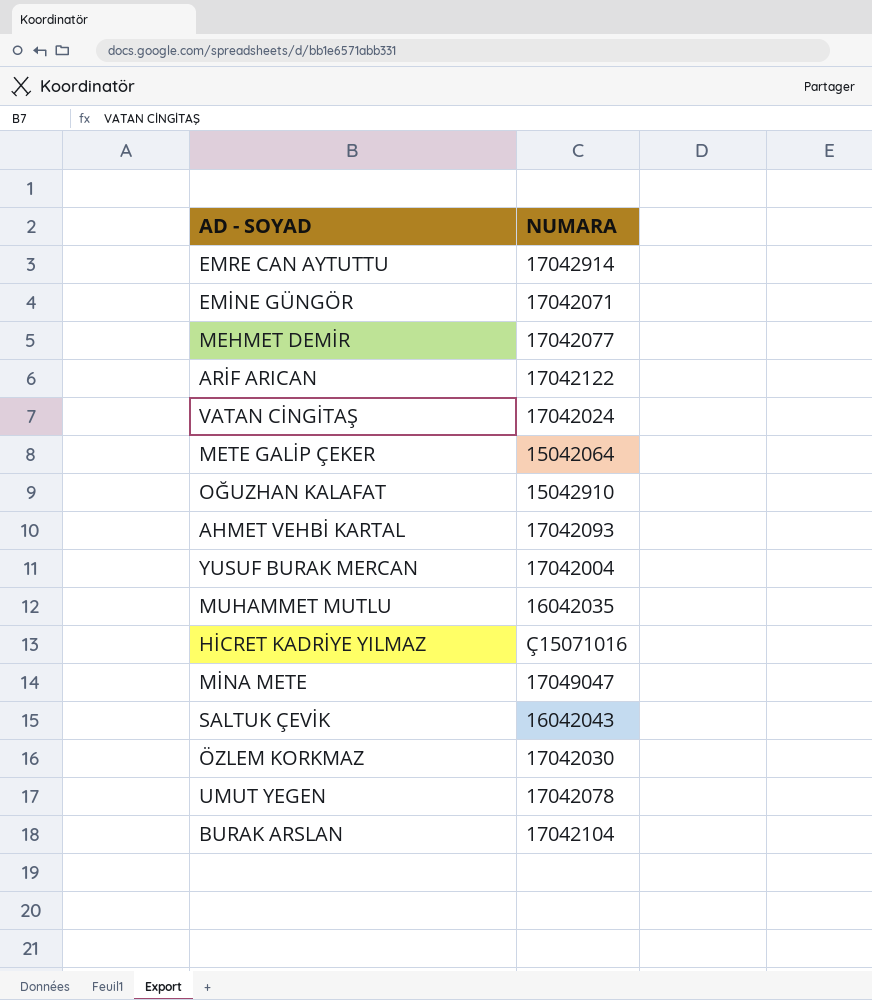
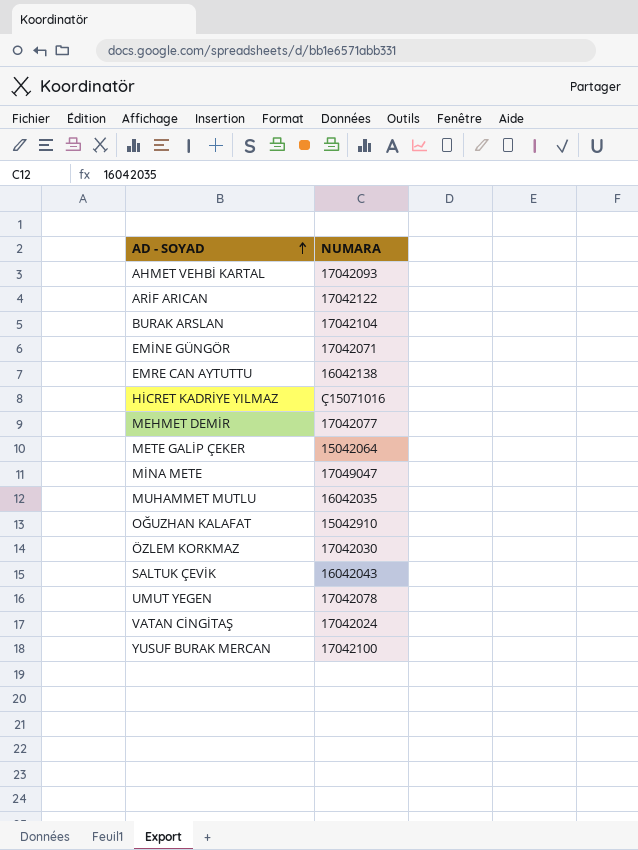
row order: none -> AD - SOYAD ascending
EMRE CAN AYTUTTU | NUMARA: 17042914 -> 16042138
YUSUF BURAK MERCAN | NUMARA: 17042004 -> 17042100

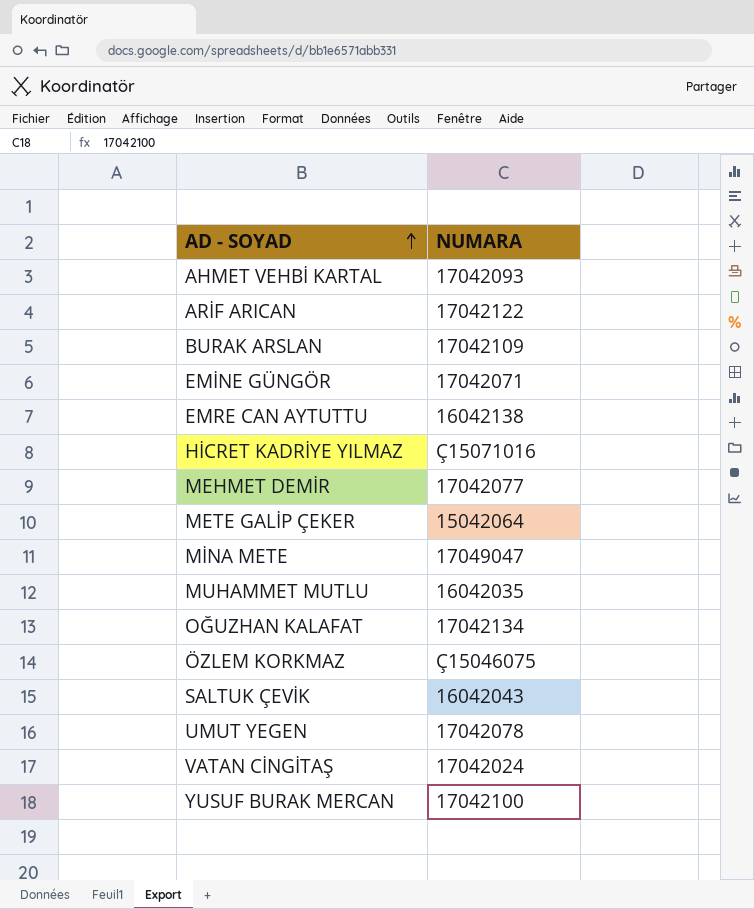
BURAK ARSLAN | NUMARA: 17042104 -> 17042109
OĞUZHAN KALAFAT | NUMARA: 15042910 -> 17042134
ÖZLEM KORKMAZ | NUMARA: 17042030 -> Ç15046075

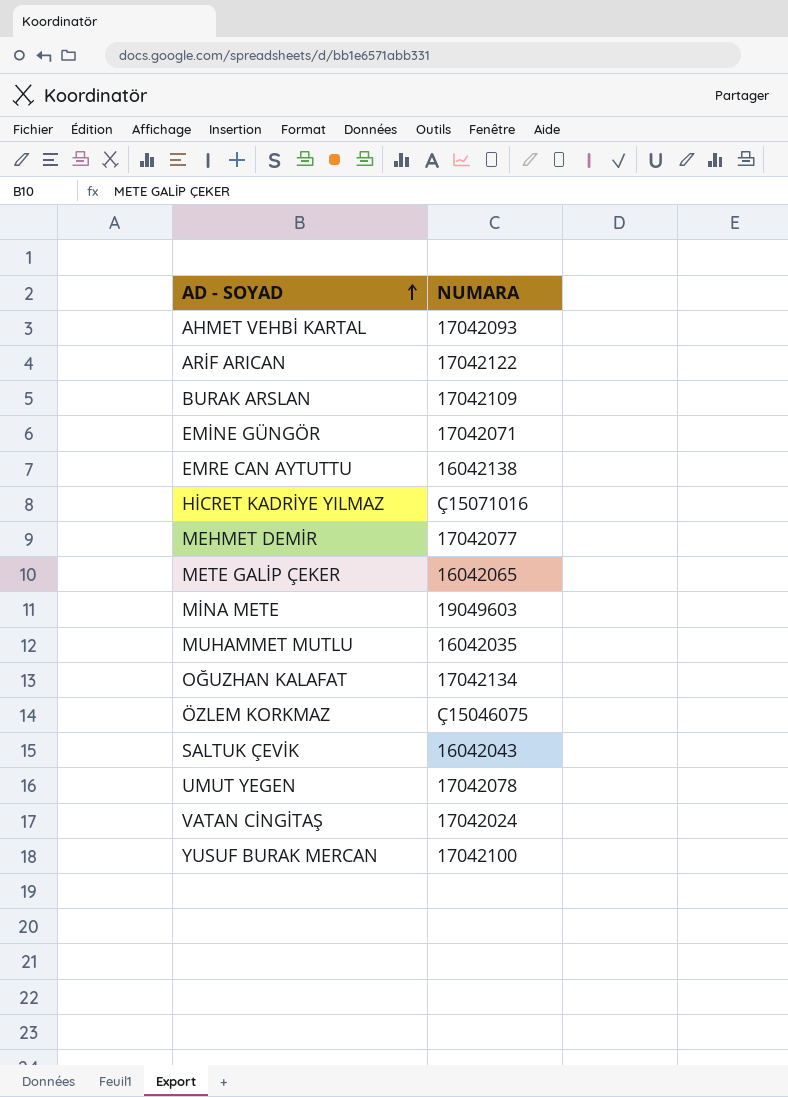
METE GALİP ÇEKER | NUMARA: 15042064 -> 16042065
MİNA METE | NUMARA: 17049047 -> 19049603

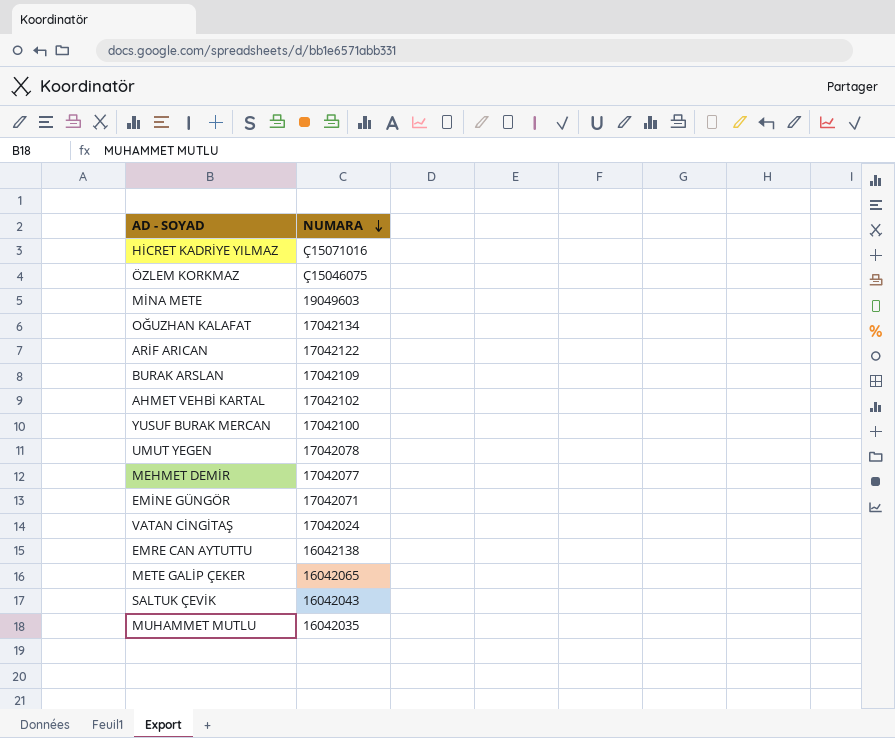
row order: AD - SOYAD ascending -> NUMARA descending
AHMET VEHBİ KARTAL | NUMARA: 17042093 -> 17042102

